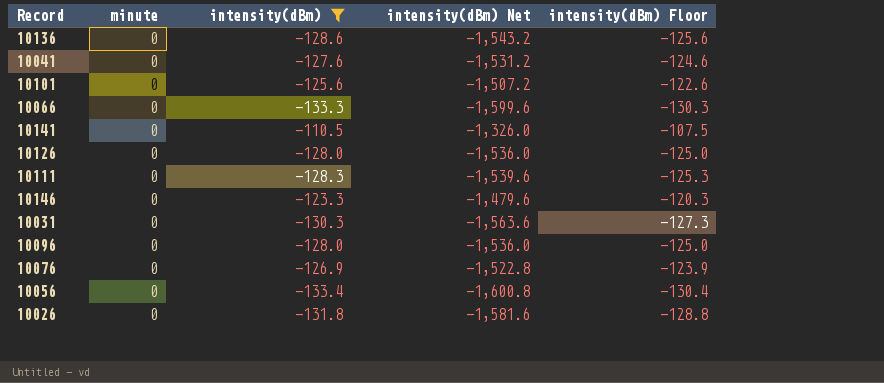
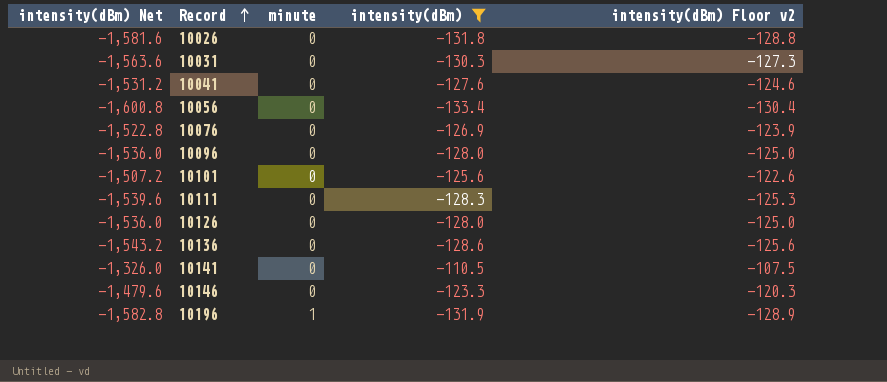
row order: none -> Record ascending
column intensity(dBm) Net | position: 4 -> 1
column name: intensity(dBm) Floor -> intensity(dBm) Floor v2
row 10066: 0 | -133.3 | -1,599.6 | -130.3 -> none
row 10196: none -> -1,582.8 | 1 | -131.9 | -128.9

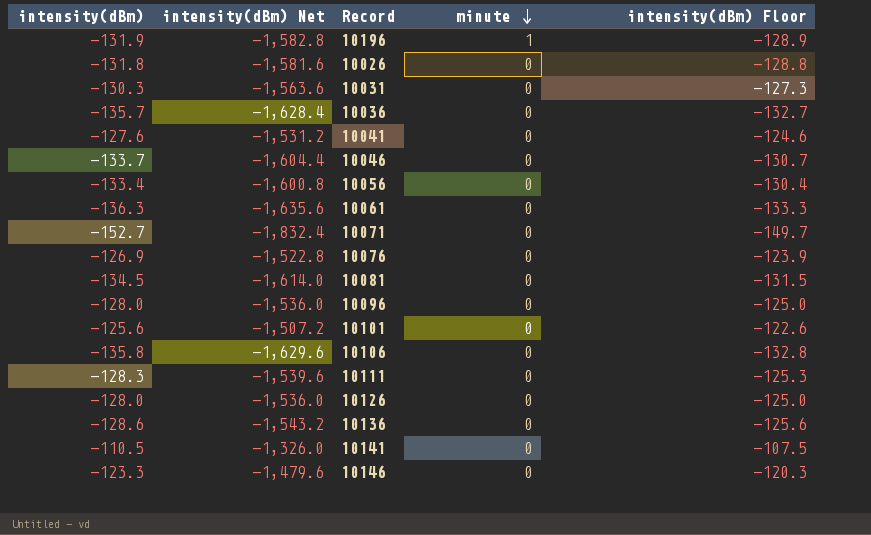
filter: intensity(dBm) >= -133.4 -> none
row order: Record ascending -> minute descending
column intensity(dBm) | position: 4 -> 1
column name: intensity(dBm) Floor v2 -> intensity(dBm) Floor

